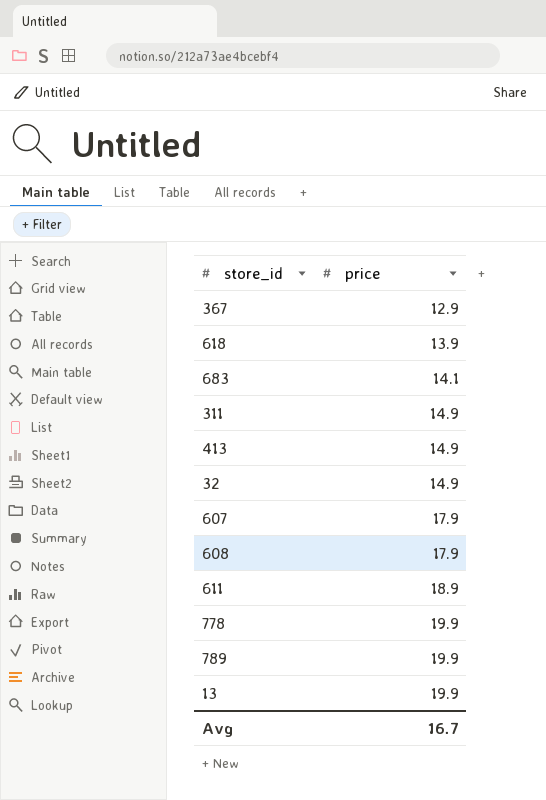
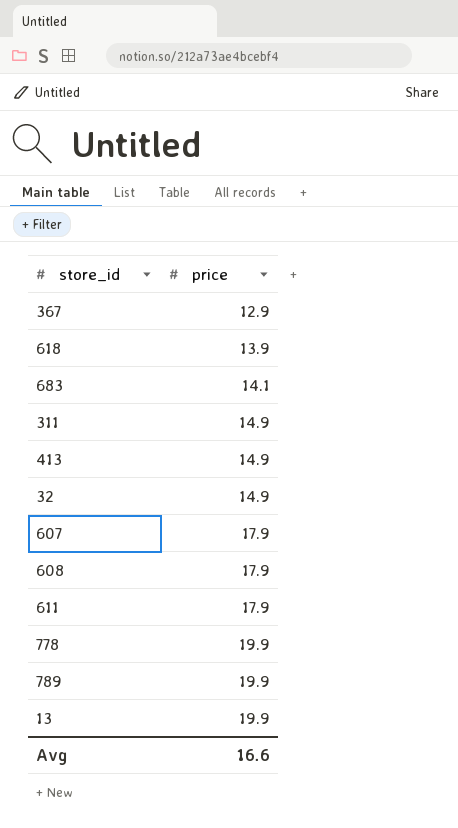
611 | price: 18.9 -> 17.9
Avg | price: 16.7 -> 16.6

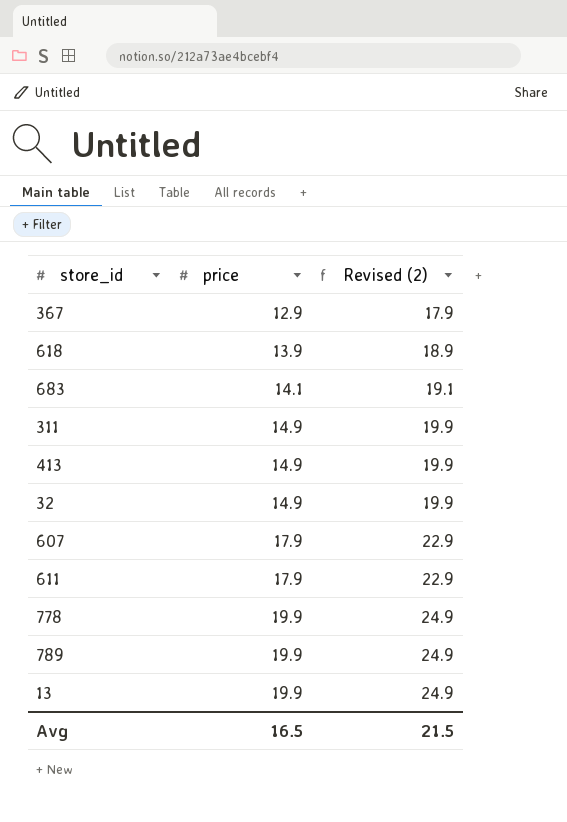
column Revised (2) | formula: none -> [price] + 5
row 608: 17.9 -> none
Avg | price: 16.6 -> 16.5

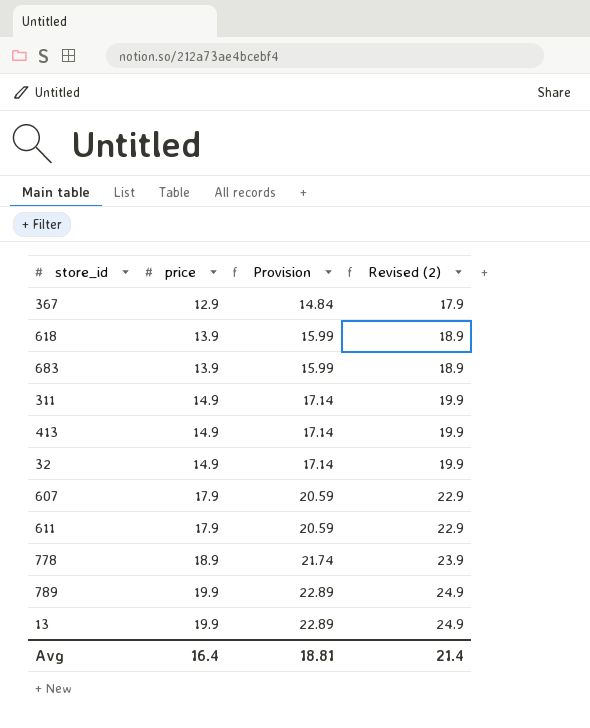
column Provision | formula: none -> [price] * 1.15
683 | price: 14.1 -> 13.9
683 | Revised (2): 19.1 -> 18.9
778 | price: 19.9 -> 18.9
778 | Revised (2): 24.9 -> 23.9
Avg | price: 16.5 -> 16.4
Avg | Revised (2): 21.5 -> 21.4

